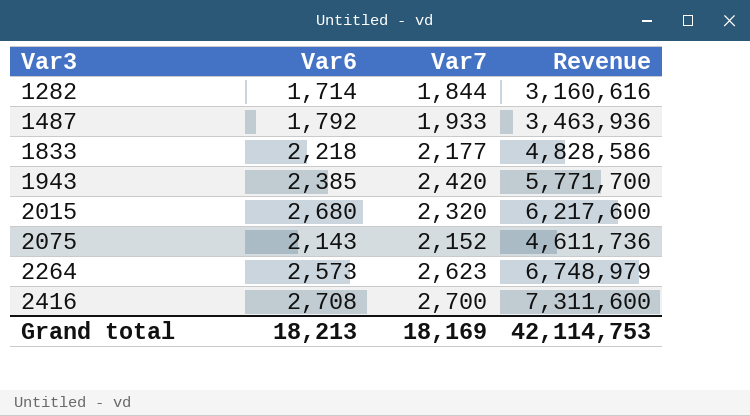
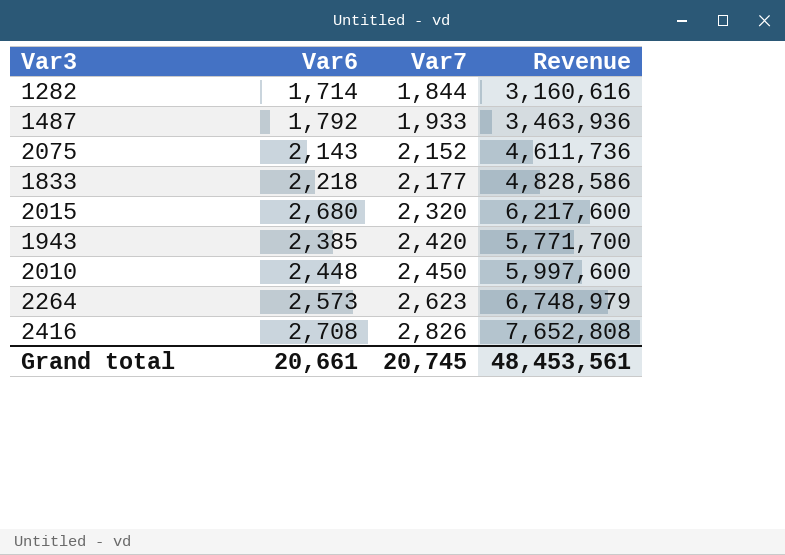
row order: Var3 ascending -> Var7 ascending
row 2010: none -> 2,448 | 2,450 | 5,997,600
2416 | Var7: 2,700 -> 2,826
2416 | Revenue: 7,311,600 -> 7,652,808
Grand total | Var6: 18,213 -> 20,661
Grand total | Var7: 18,169 -> 20,745
Grand total | Revenue: 42,114,753 -> 48,453,561

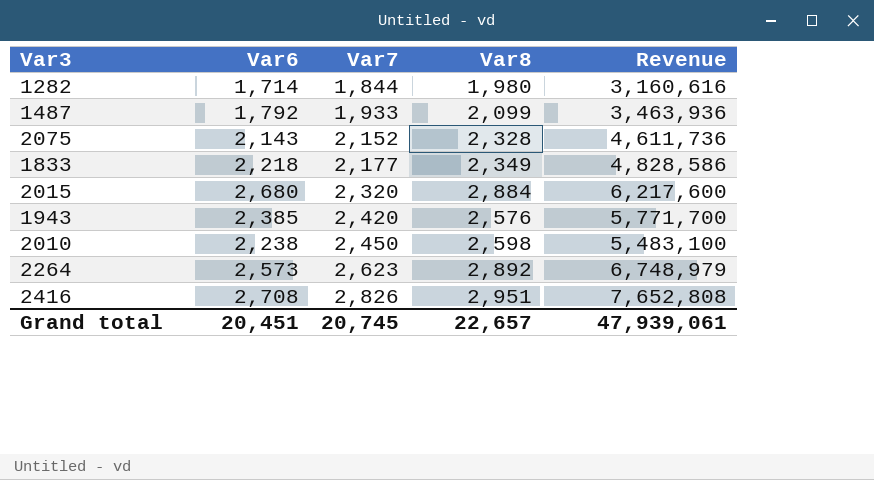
column Var8 | position: none -> 4
2010 | Var6: 2,448 -> 2,238
2010 | Revenue: 5,997,600 -> 5,483,100
Grand total | Var6: 20,661 -> 20,451
Grand total | Revenue: 48,453,561 -> 47,939,061

